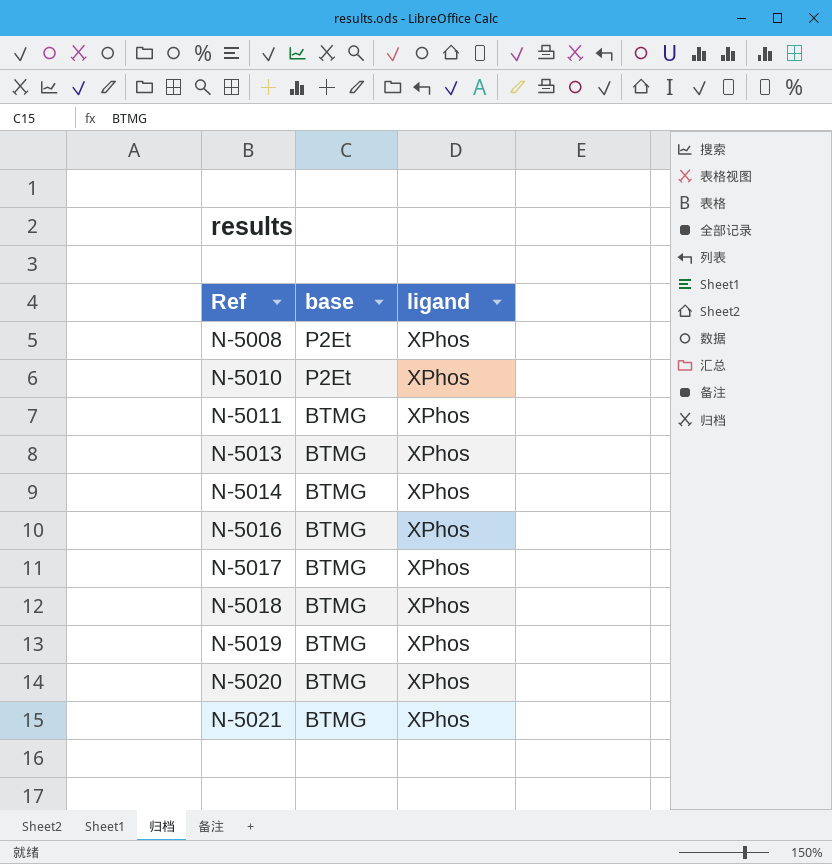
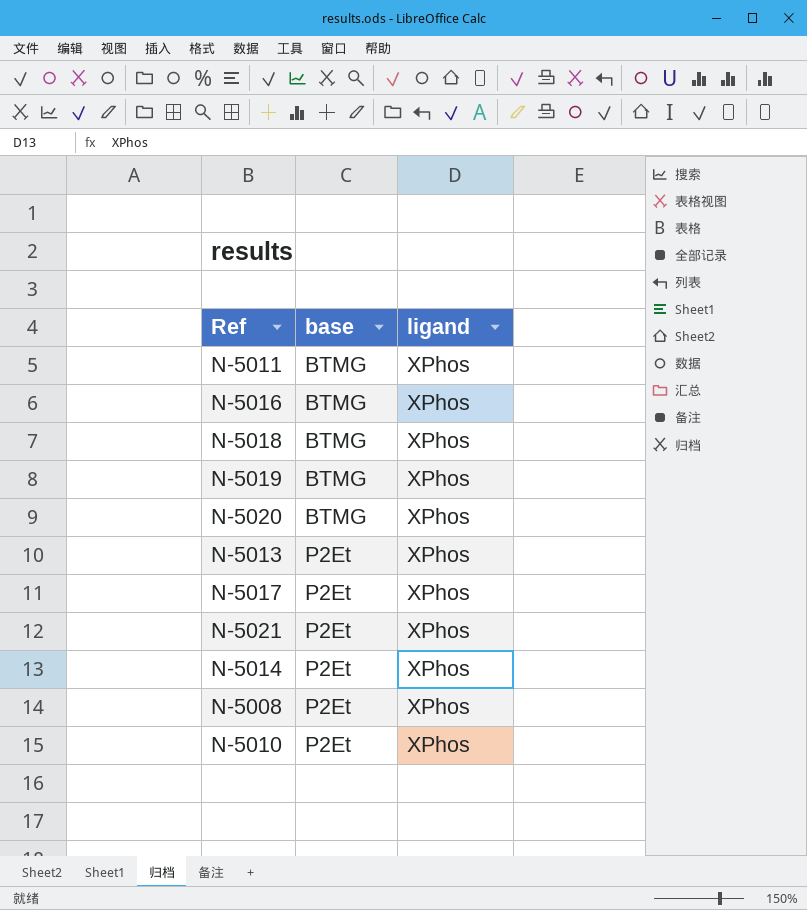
row order: Ref ascending -> base ascending
N-5013 | base: BTMG -> P2Et
N-5017 | base: BTMG -> P2Et
N-5021 | base: BTMG -> P2Et
N-5014 | base: BTMG -> P2Et

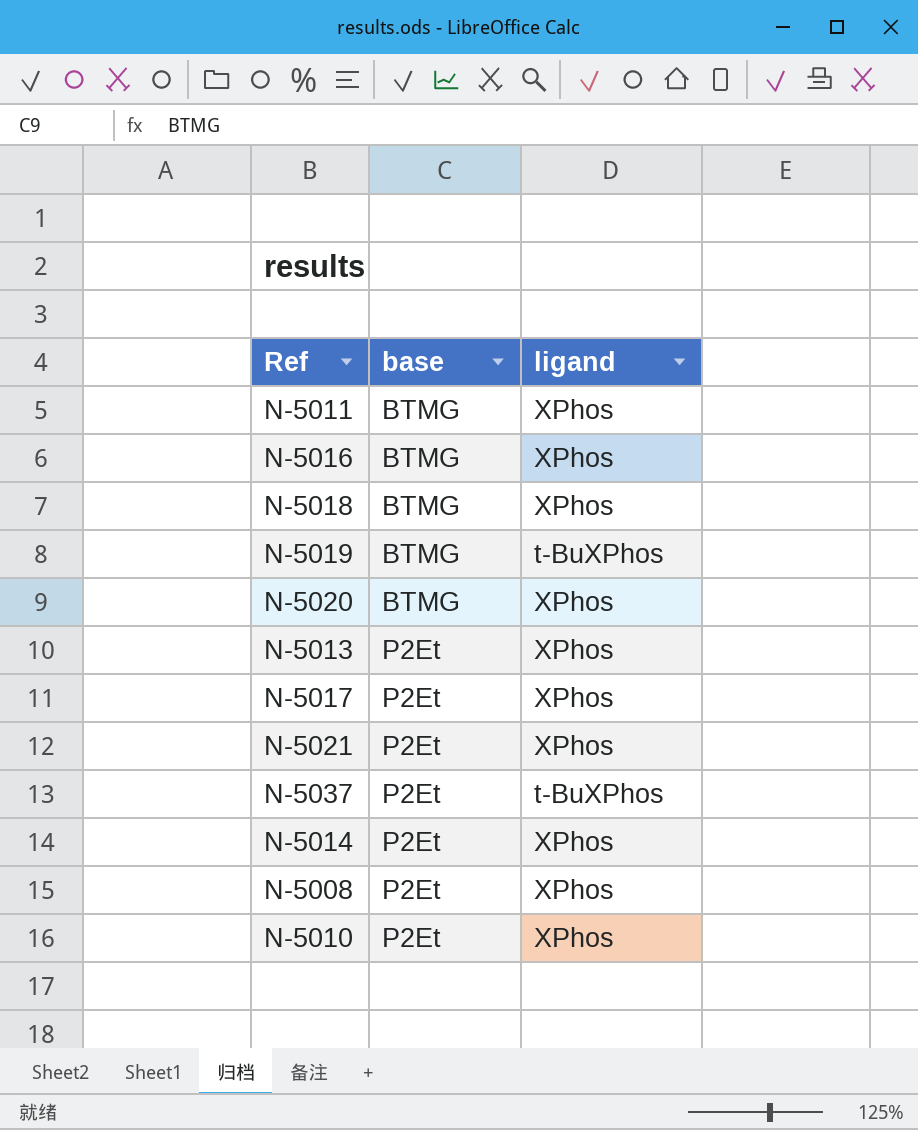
N-5019 | ligand: XPhos -> t-BuXPhos
row N-5037: none -> P2Et | t-BuXPhos

